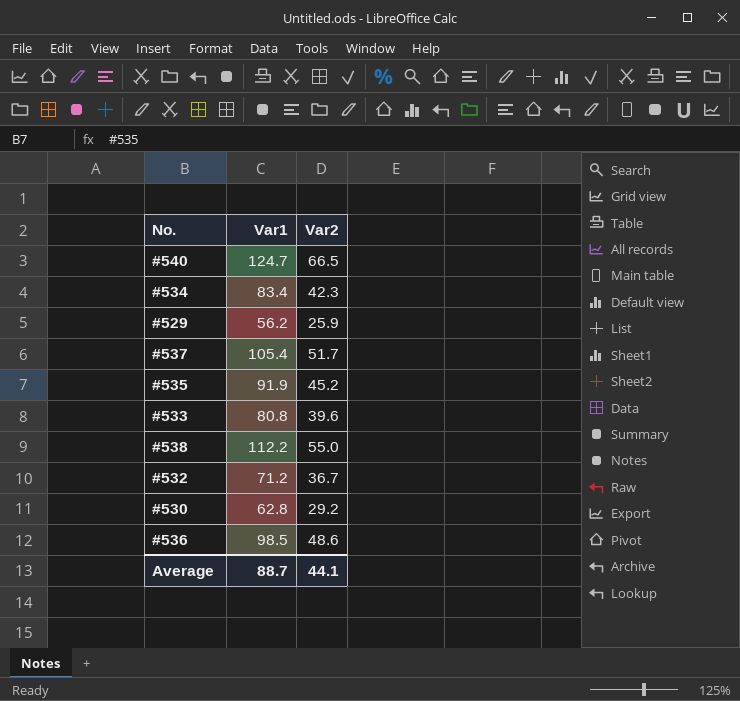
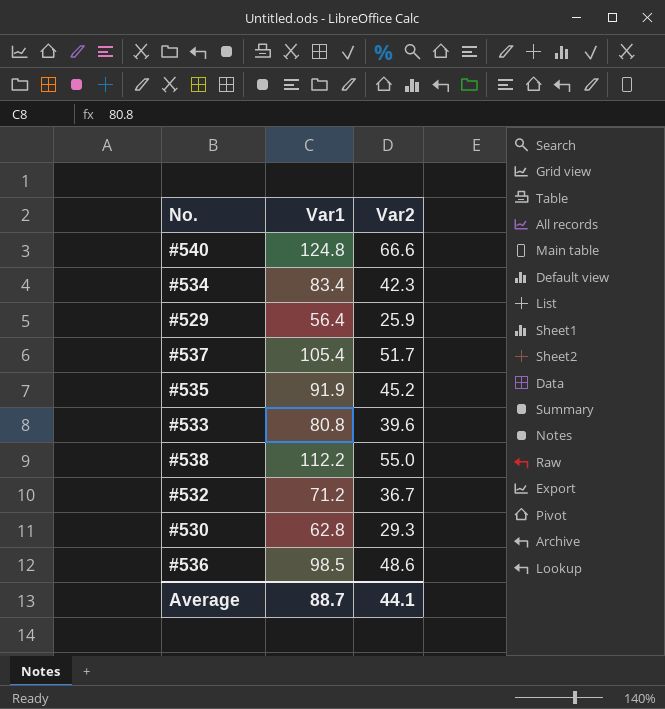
#540 | Var1: 124.7 -> 124.8
#540 | Var2: 66.5 -> 66.6
#529 | Var1: 56.2 -> 56.4
#530 | Var2: 29.2 -> 29.3

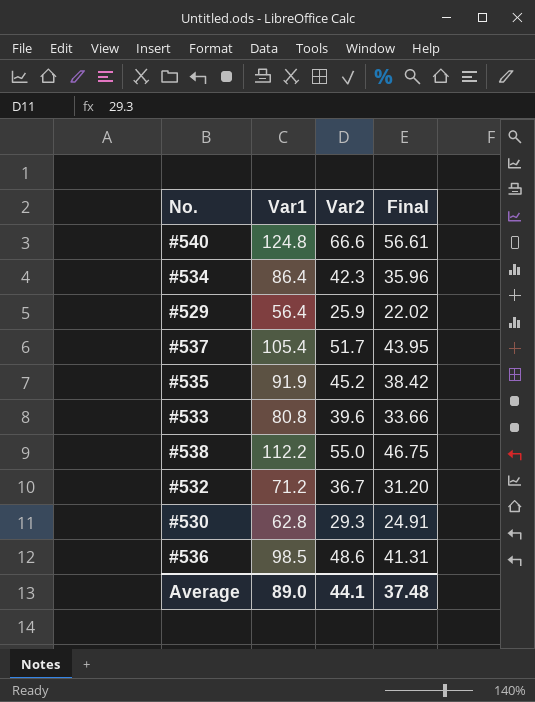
column Final | formula: none -> [Var2] * 0.85
#534 | Var1: 83.4 -> 86.4
Average | Var1: 88.7 -> 89.0

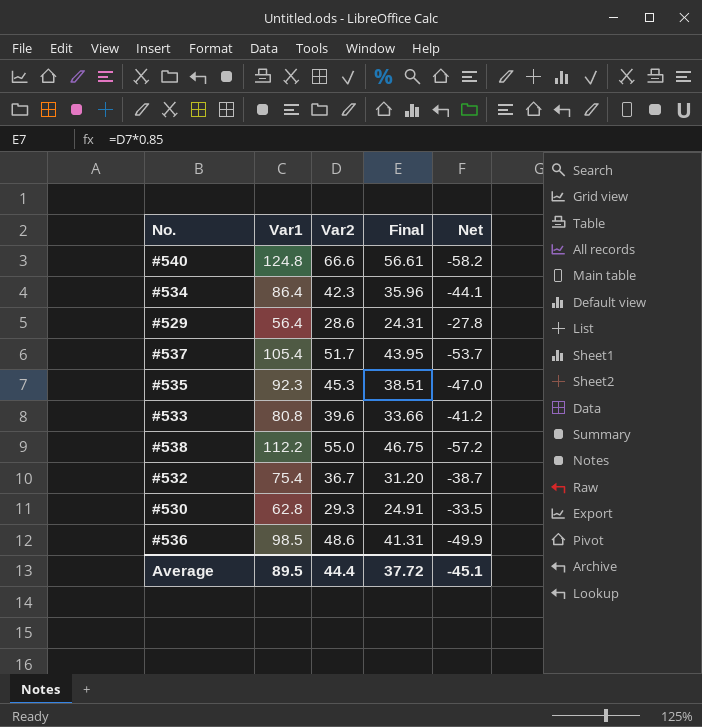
column Net | formula: none -> [Var2] - [Var1]
#529 | Var2: 25.9 -> 28.6
#529 | Final: 22.02 -> 24.31
#535 | Var1: 91.9 -> 92.3
#535 | Var2: 45.2 -> 45.3
#535 | Final: 38.42 -> 38.51
#532 | Var1: 71.2 -> 75.4
Average | Var1: 89.0 -> 89.5
Average | Var2: 44.1 -> 44.4
Average | Final: 37.48 -> 37.72

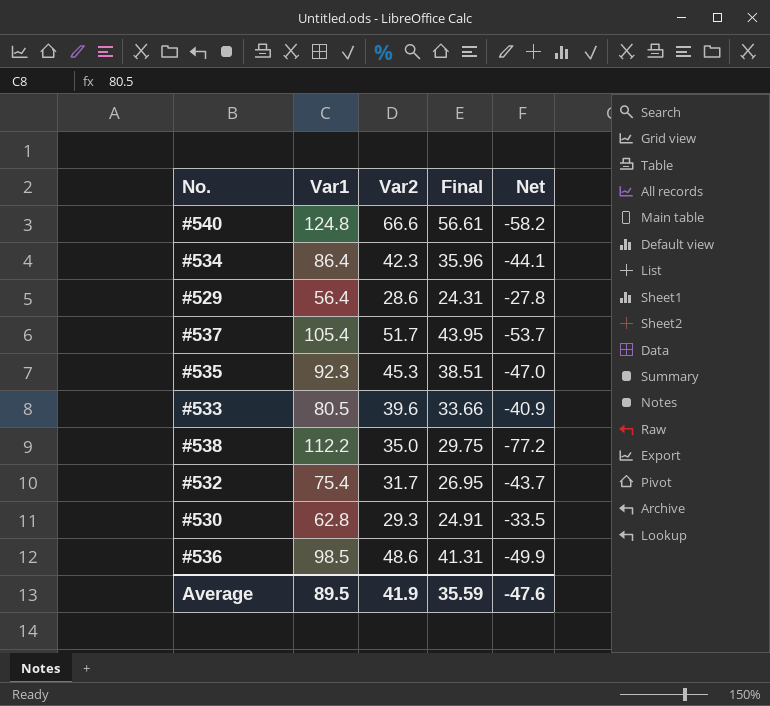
#533 | Var1: 80.8 -> 80.5
#533 | Net: -41.2 -> -40.9
#538 | Var2: 55.0 -> 35.0
#538 | Final: 46.75 -> 29.75
#538 | Net: -57.2 -> -77.2
#532 | Var2: 36.7 -> 31.7
#532 | Final: 31.20 -> 26.95
#532 | Net: -38.7 -> -43.7
Average | Var2: 44.4 -> 41.9
Average | Final: 37.72 -> 35.59
Average | Net: -45.1 -> -47.6

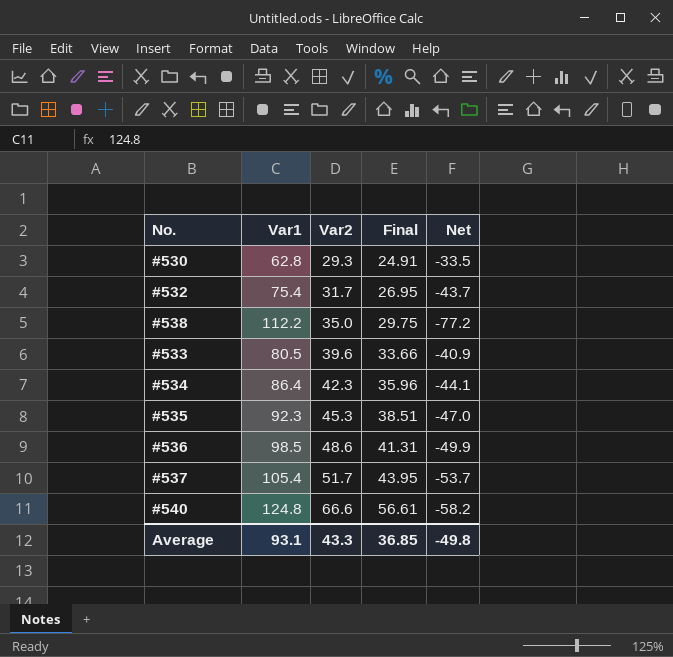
row order: none -> Var2 ascending
row #529: 56.4 | 28.6 | 24.31 | -27.8 -> none
Average | Var1: 89.5 -> 93.1
Average | Var2: 41.9 -> 43.3
Average | Final: 35.59 -> 36.85
Average | Net: -47.6 -> -49.8

